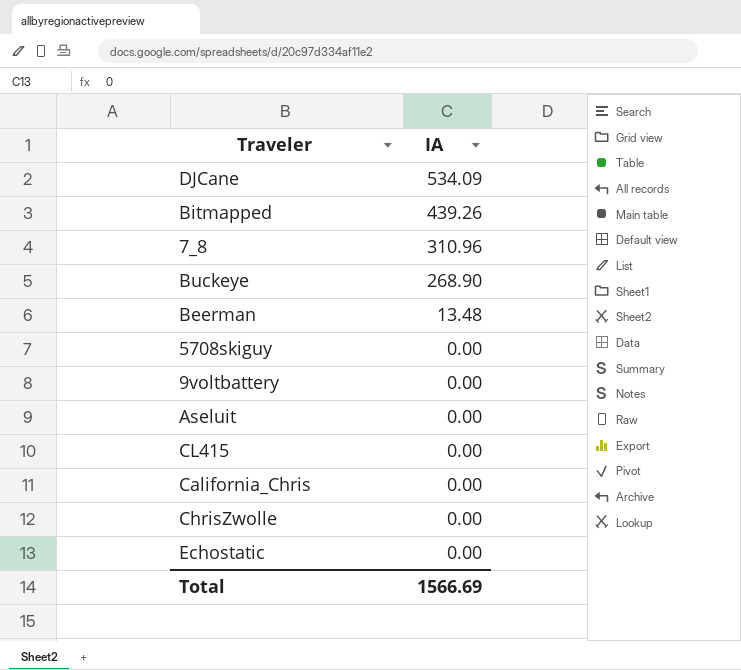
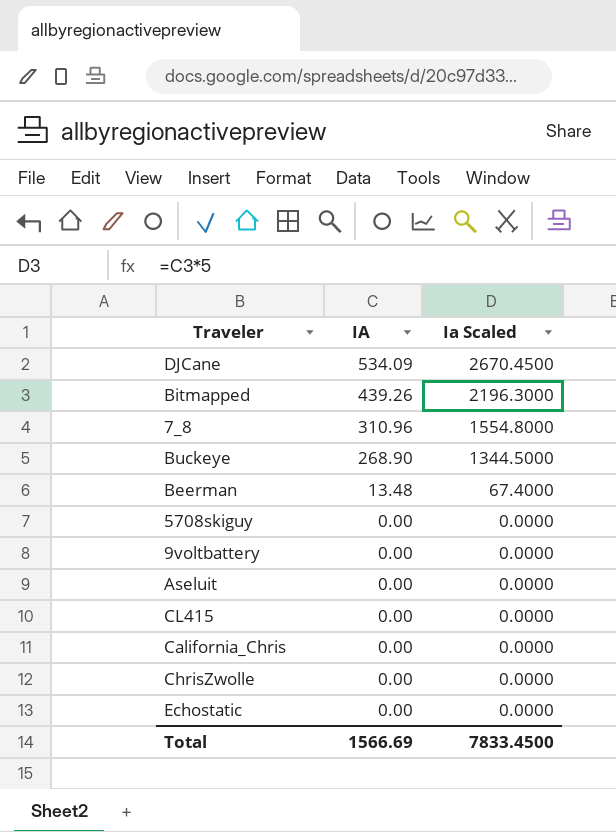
column Ia Scaled | formula: none -> [IA] * 5

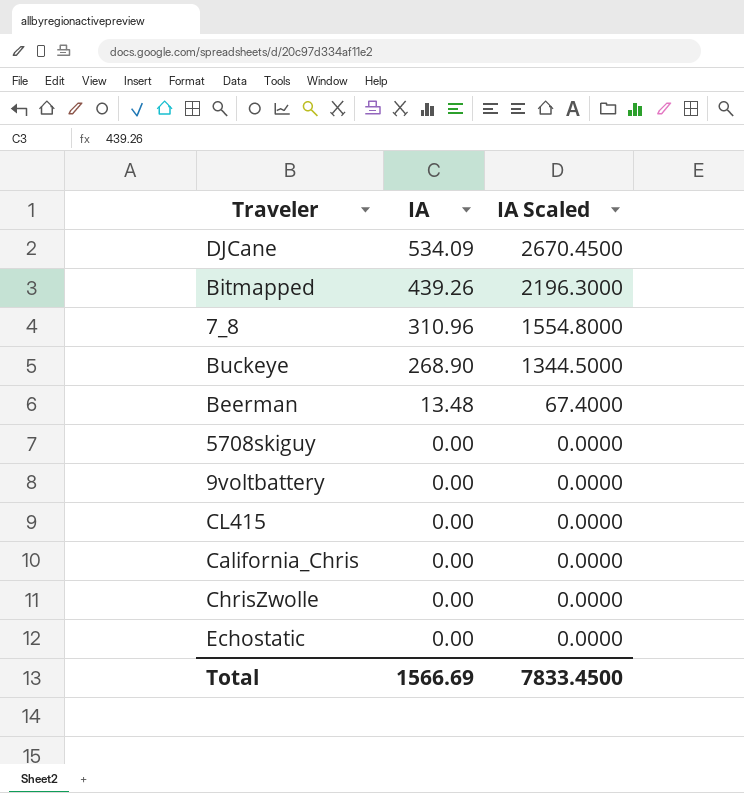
column name: Ia Scaled -> IA Scaled
row Aseluit: 0.00 | 0.0000 -> none

